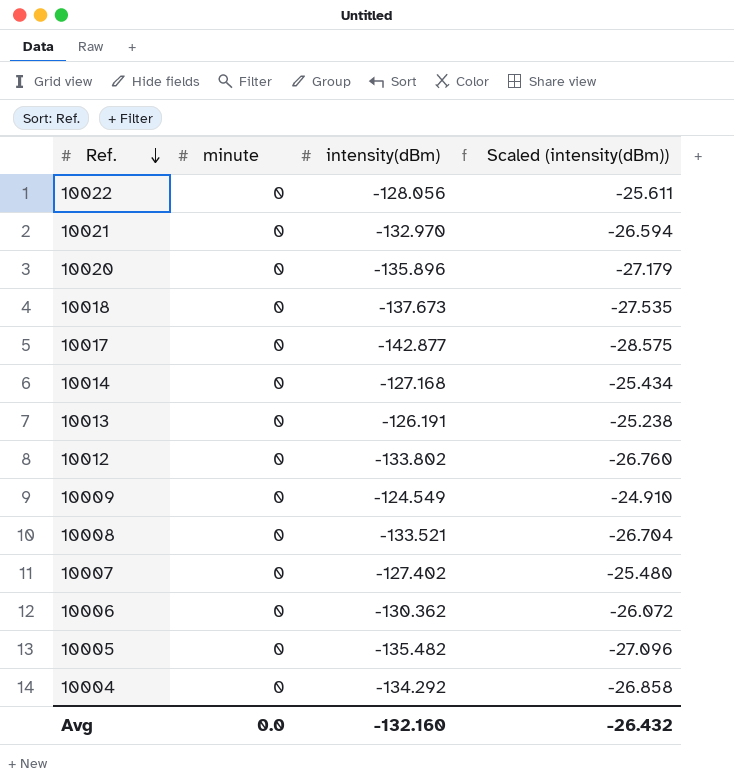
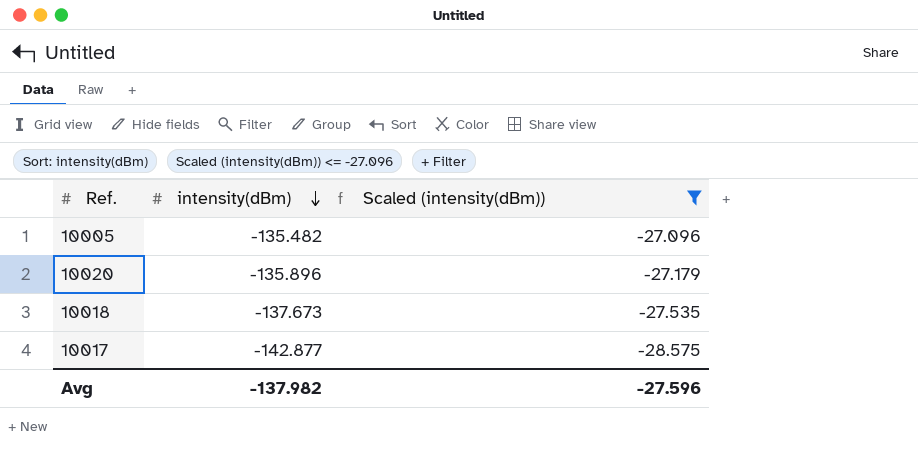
filter: none -> Scaled (intensity(dBm)) <= -27.096
row order: Ref. descending -> intensity(dBm) descending
column minute | position: 2 -> none
Avg | intensity(dBm): -132.160 -> -137.982
Avg | Scaled (intensity(dBm)): -26.432 -> -27.596

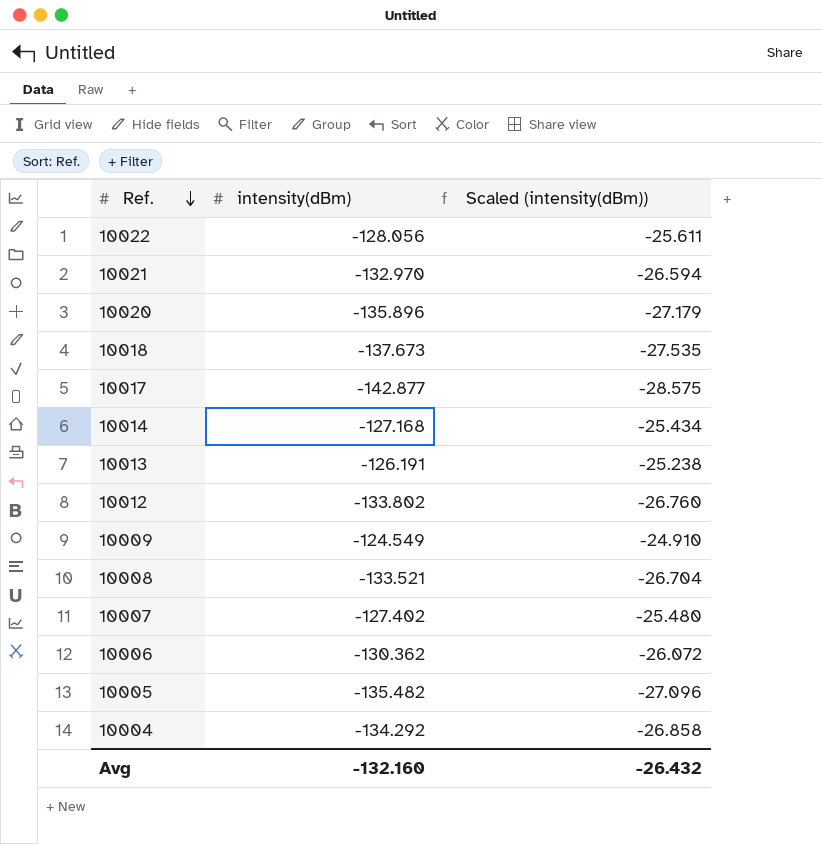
filter: Scaled (intensity(dBm)) <= -27.096 -> none
row order: intensity(dBm) descending -> Ref. descending
Avg | intensity(dBm): -137.982 -> -132.160
Avg | Scaled (intensity(dBm)): -27.596 -> -26.432

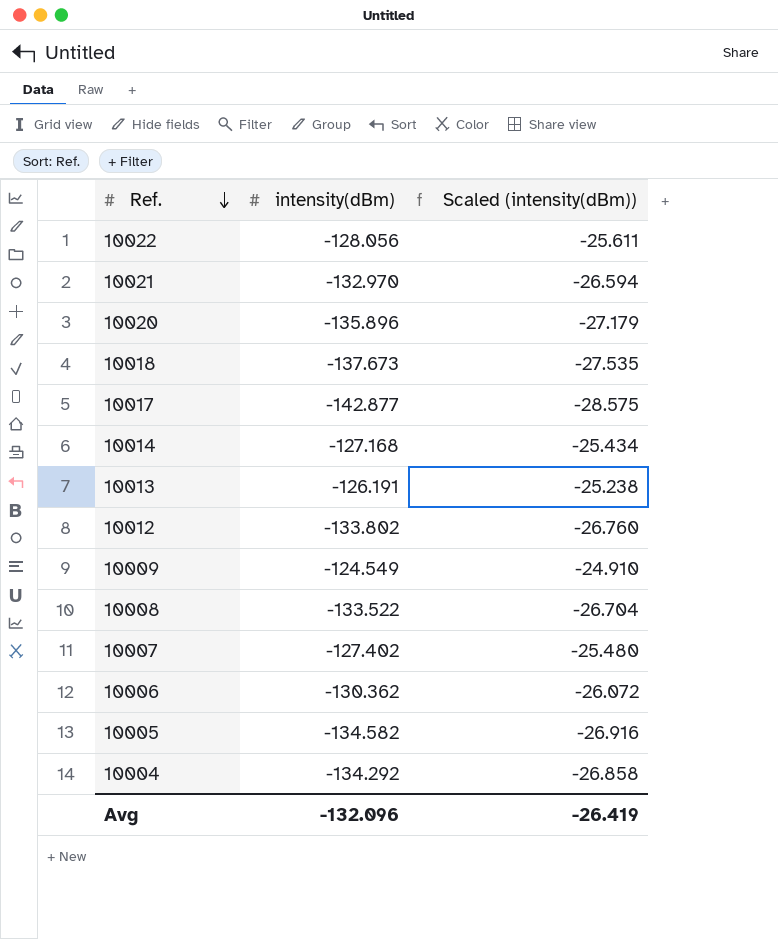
10008 | intensity(dBm): -133.521 -> -133.522
10005 | intensity(dBm): -135.482 -> -134.582
10005 | Scaled (intensity(dBm)): -27.096 -> -26.916
Avg | intensity(dBm): -132.160 -> -132.096
Avg | Scaled (intensity(dBm)): -26.432 -> -26.419

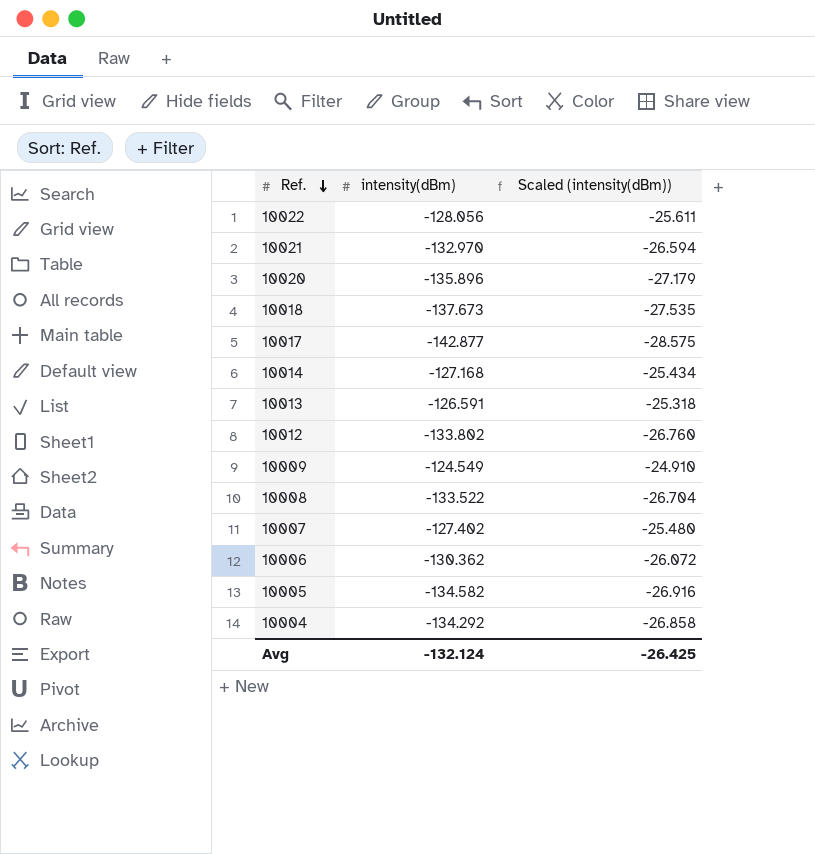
10013 | intensity(dBm): -126.191 -> -126.591
10013 | Scaled (intensity(dBm)): -25.238 -> -25.318
Avg | intensity(dBm): -132.096 -> -132.124
Avg | Scaled (intensity(dBm)): -26.419 -> -26.425

